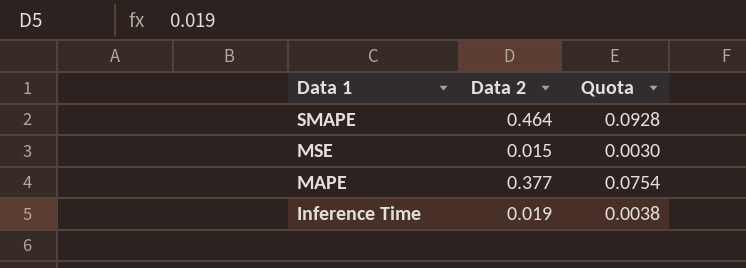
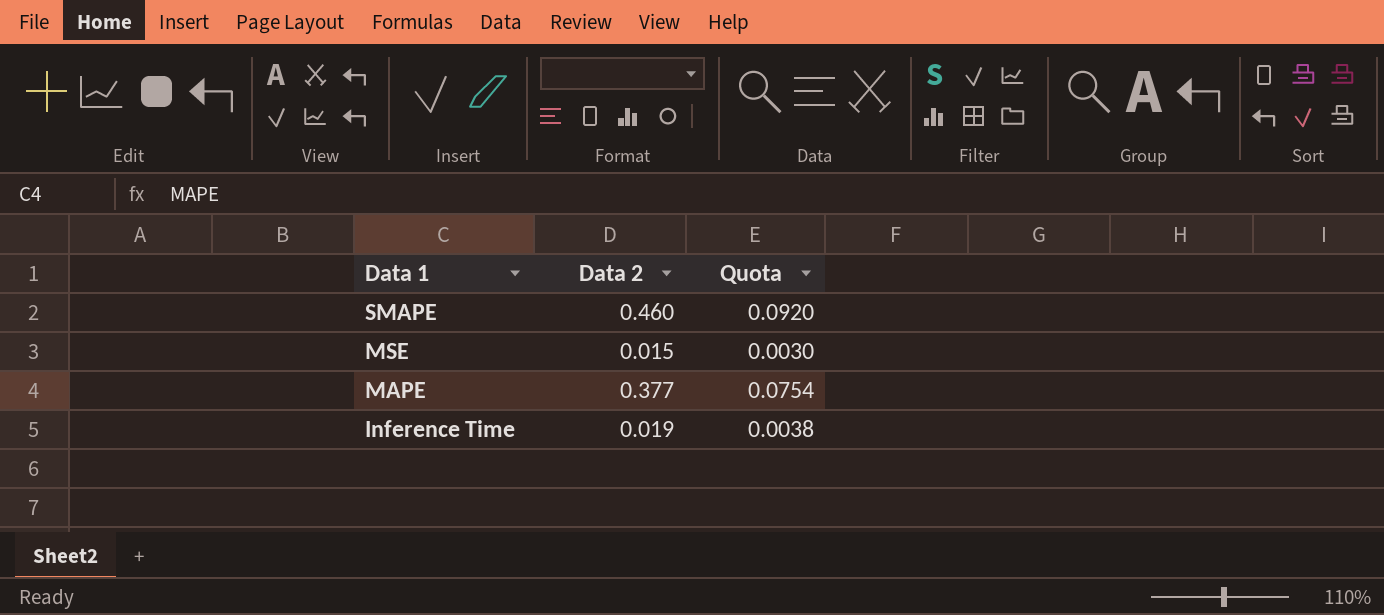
SMAPE | Data 2: 0.464 -> 0.460
SMAPE | Quota: 0.0928 -> 0.0920

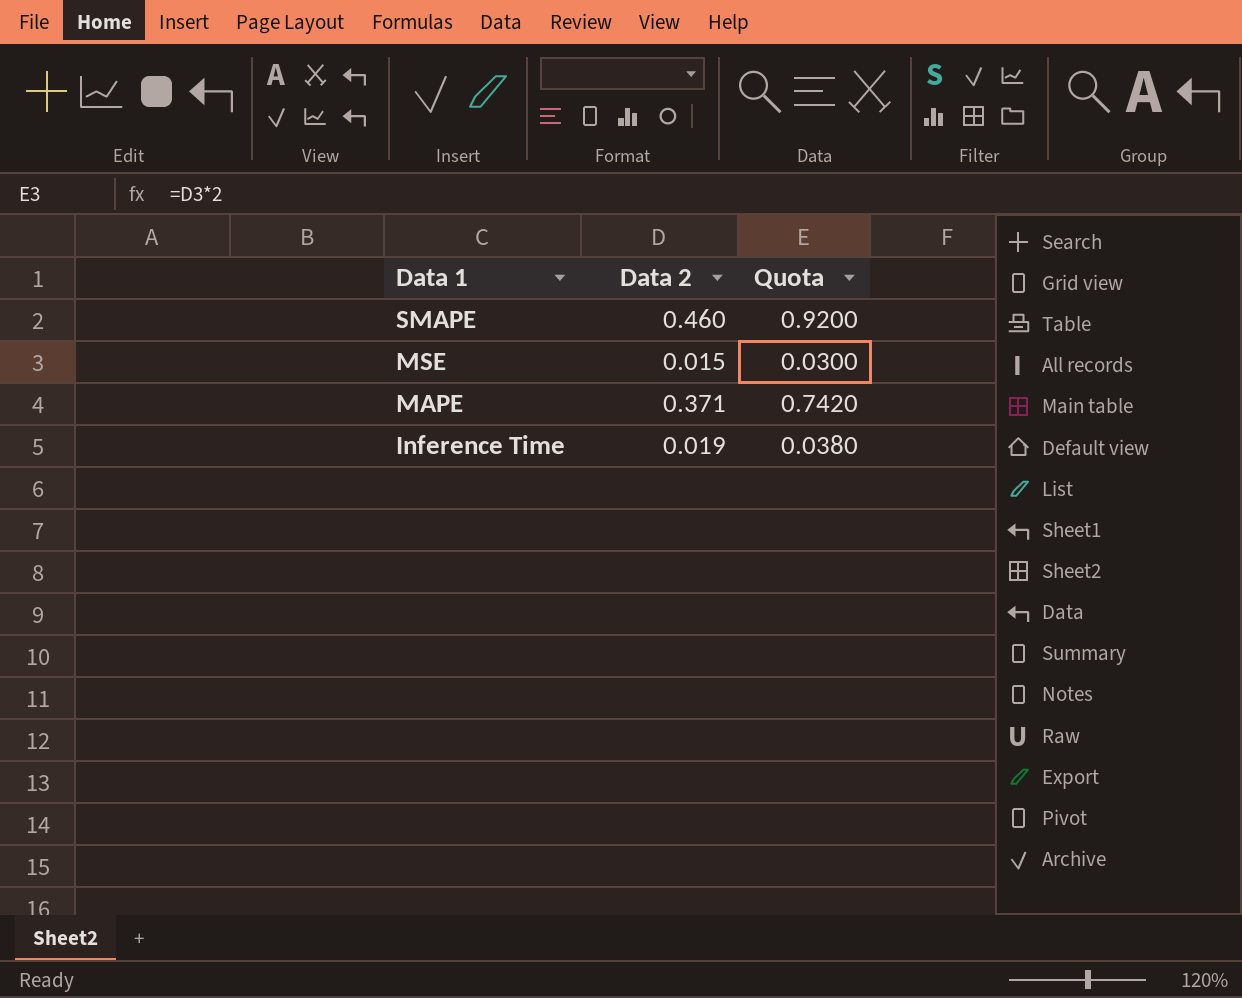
column Quota | formula: [Data 2] * 0.2 -> [Data 2] * 2
MAPE | Data 2: 0.377 -> 0.371

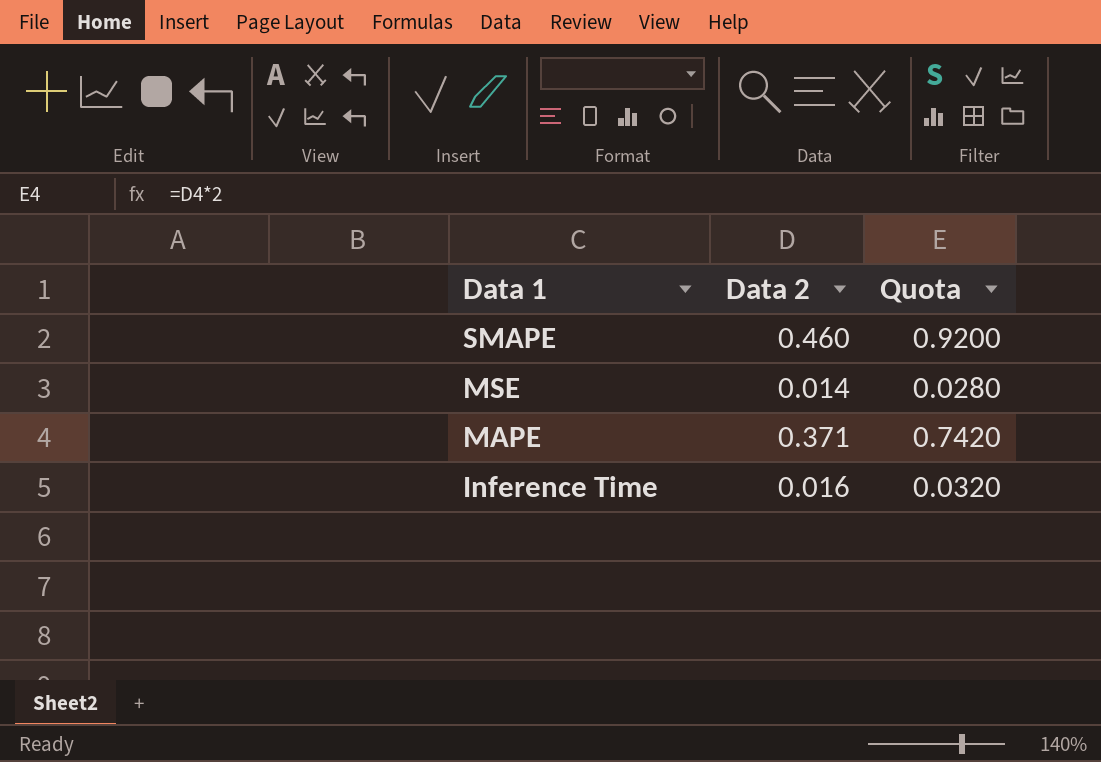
MSE | Data 2: 0.015 -> 0.014
MSE | Quota: 0.0300 -> 0.0280
Inference Time | Data 2: 0.019 -> 0.016
Inference Time | Quota: 0.0380 -> 0.0320

